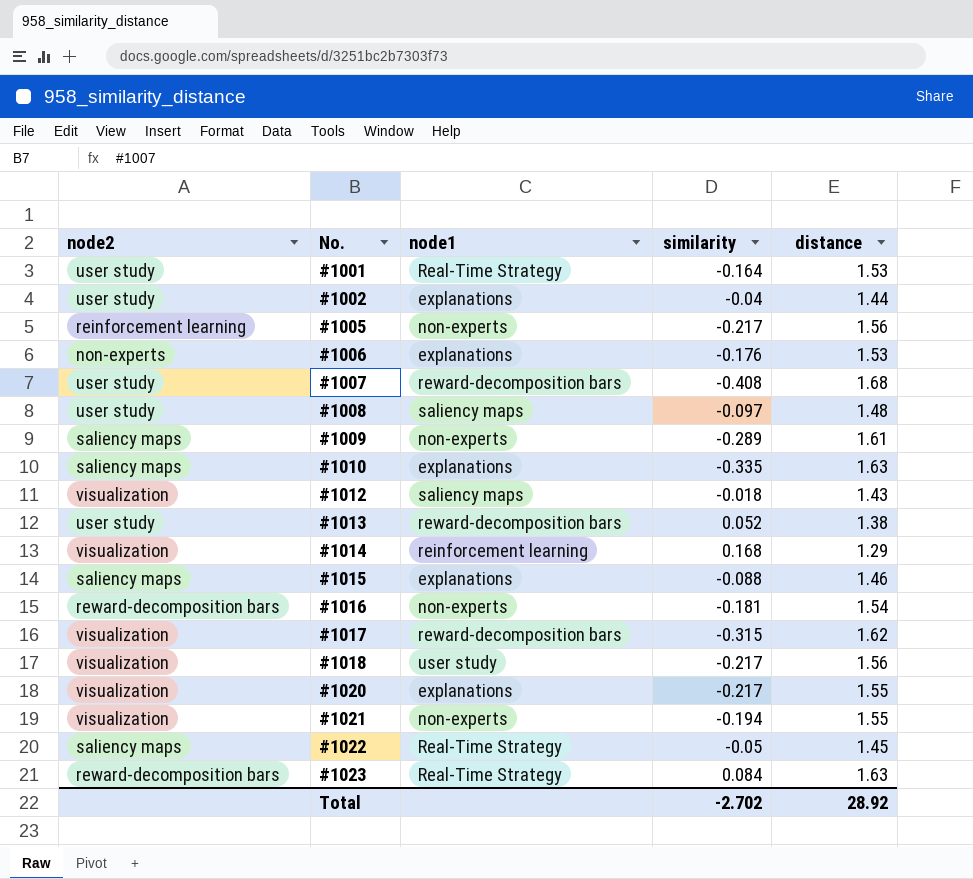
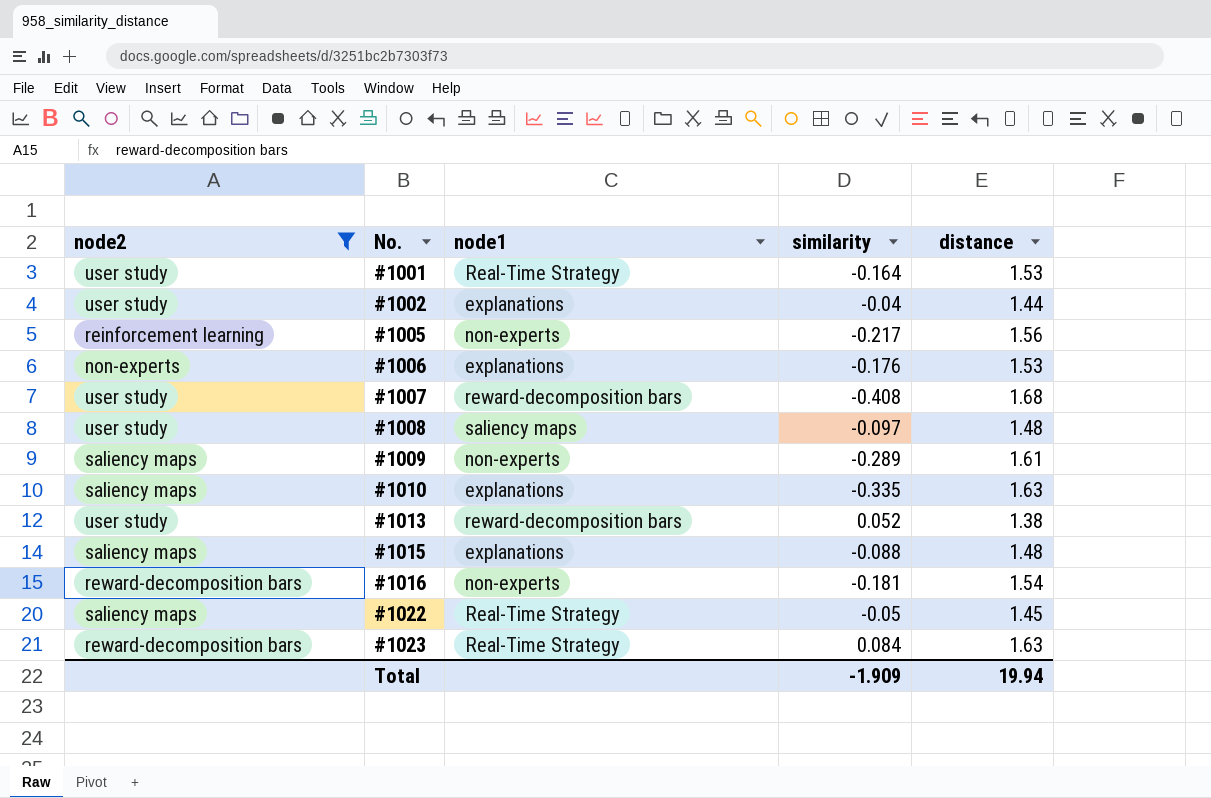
filter: none -> node2 != visualization
#1015 | distance: 1.46 -> 1.48
Total | similarity: -2.702 -> -1.909
Total | distance: 28.92 -> 19.94

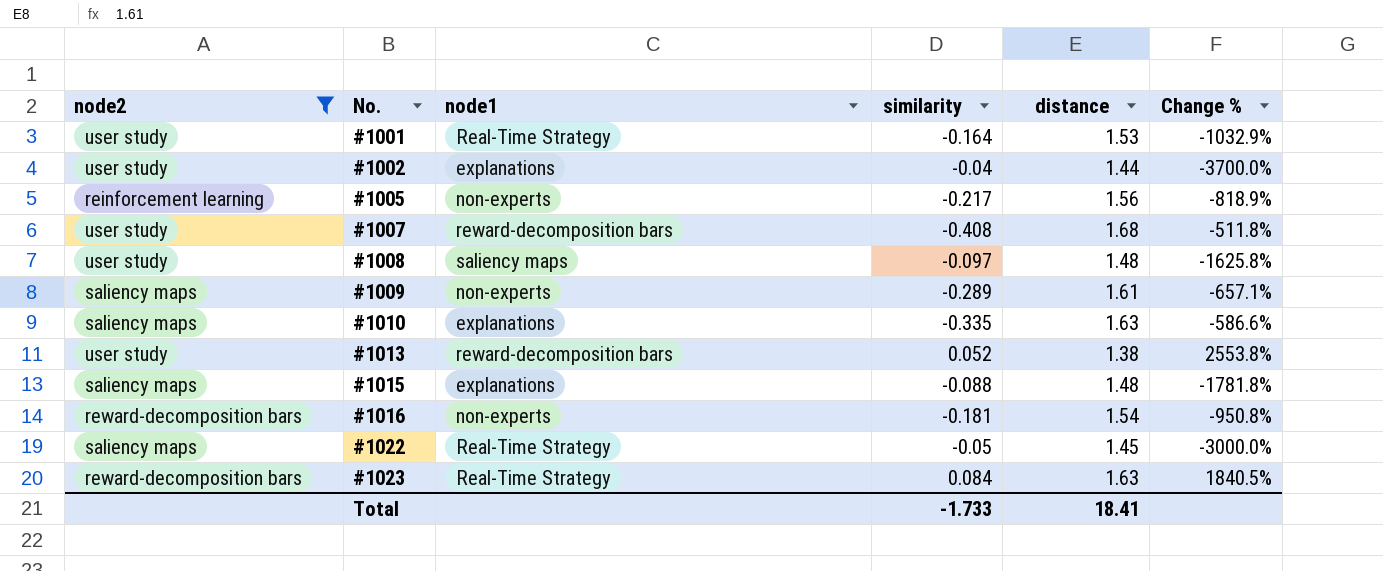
column Change % | formula: none -> ([distance] - [similarity]) / [similarity]
row #1006: non-experts | explanations | -0.176 | 1.53 -> none
Total | similarity: -1.909 -> -1.733
Total | distance: 19.94 -> 18.41

